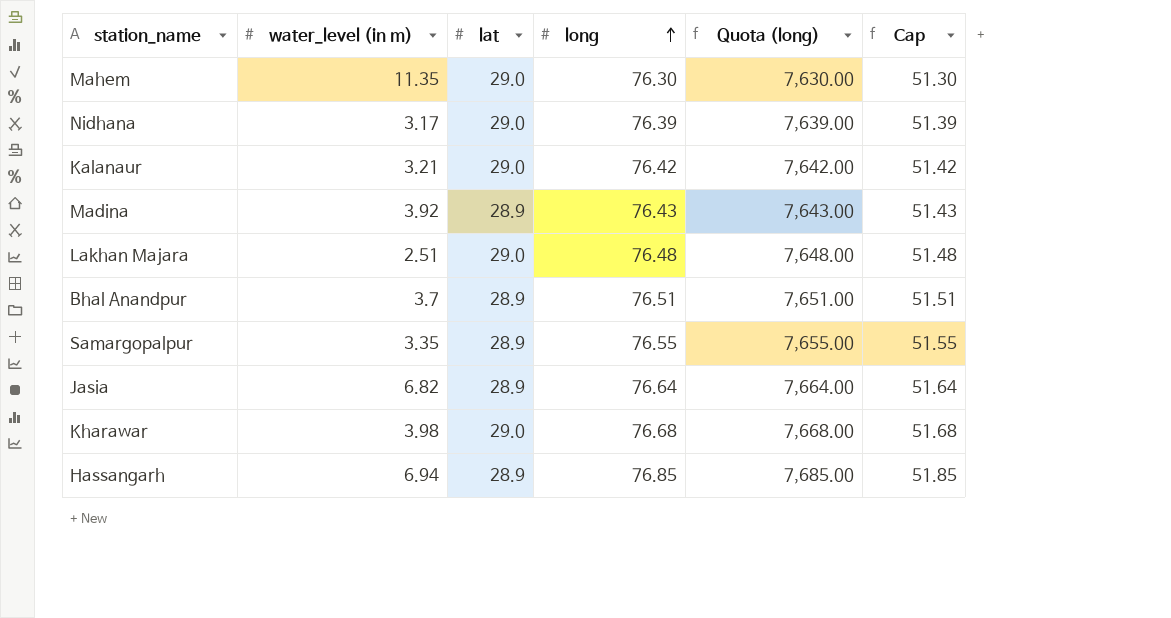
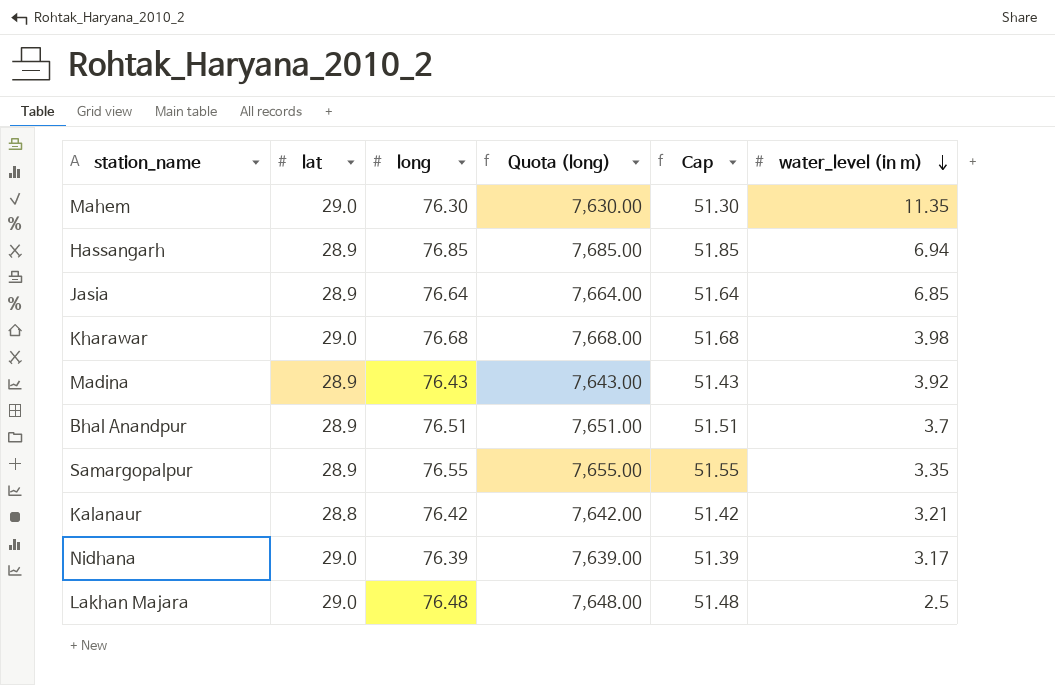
row order: long ascending -> water_level (in m) descending
column water_level (in m) | position: 2 -> 6
Jasia | water_level (in m): 6.82 -> 6.85
Kalanaur | lat: 29.0 -> 28.8
Lakhan Majara | water_level (in m): 2.51 -> 2.5

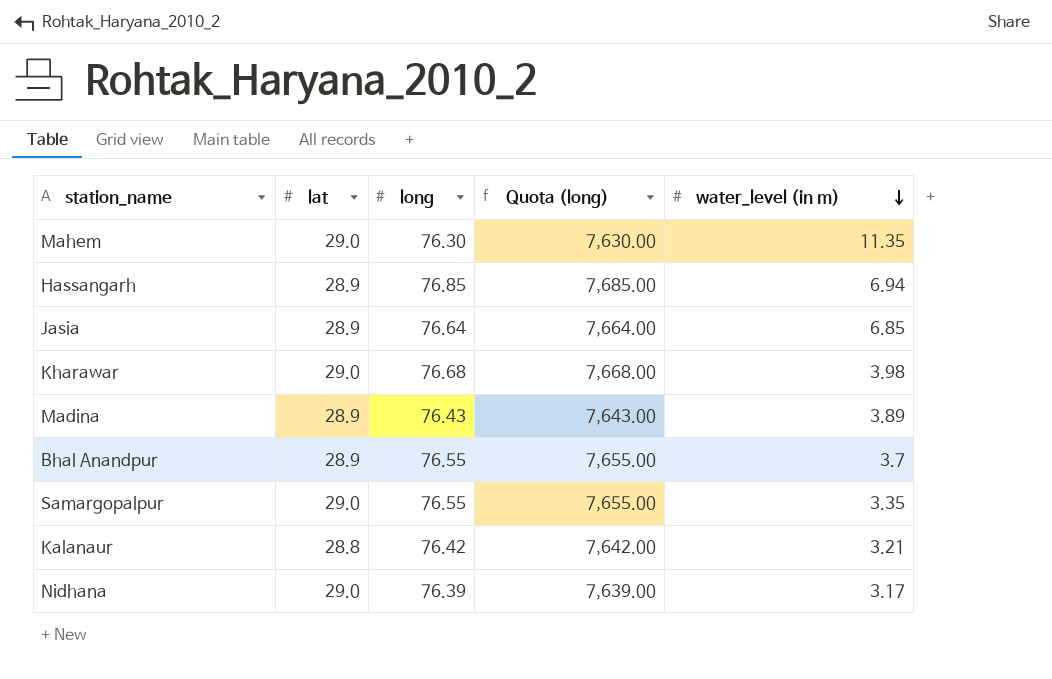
column Cap | formula: [long] - 25 -> none
row Lakhan Majara: 29.0 | 76.48 | 7,648.00 | 51.48 | 2.5 -> none
Madina | water_level (in m): 3.92 -> 3.89
Bhal Anandpur | long: 76.51 -> 76.55
Bhal Anandpur | Quota (long): 7,651.00 -> 7,655.00
Samargopalpur | lat: 28.9 -> 29.0

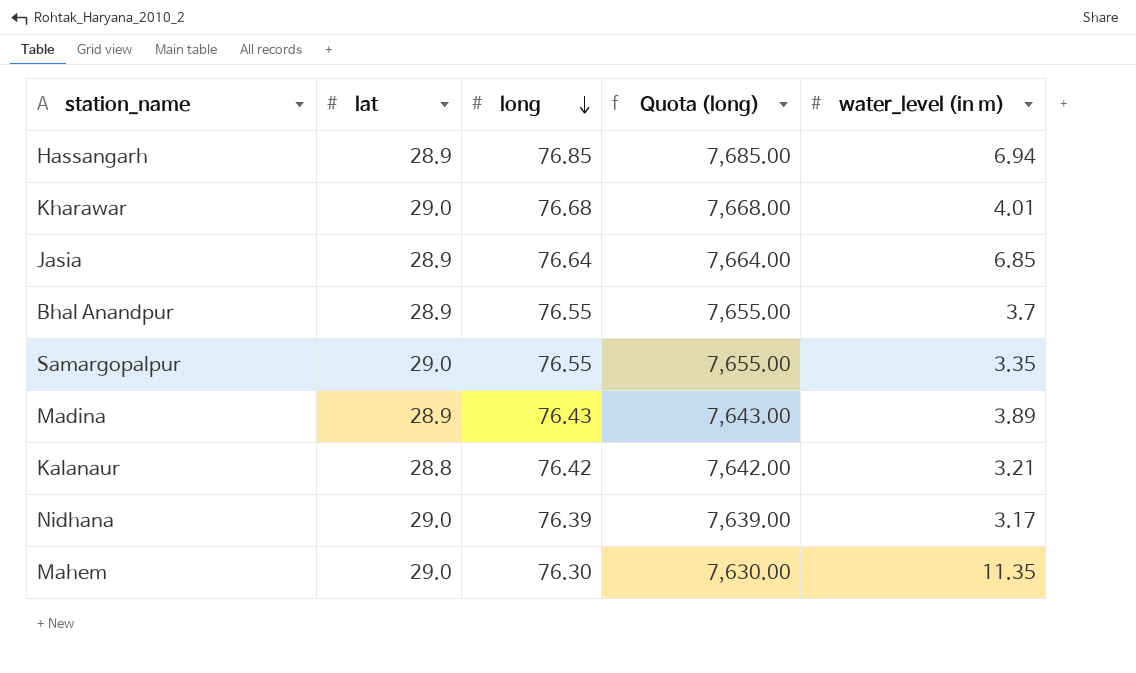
row order: water_level (in m) descending -> long descending
Kharawar | water_level (in m): 3.98 -> 4.01

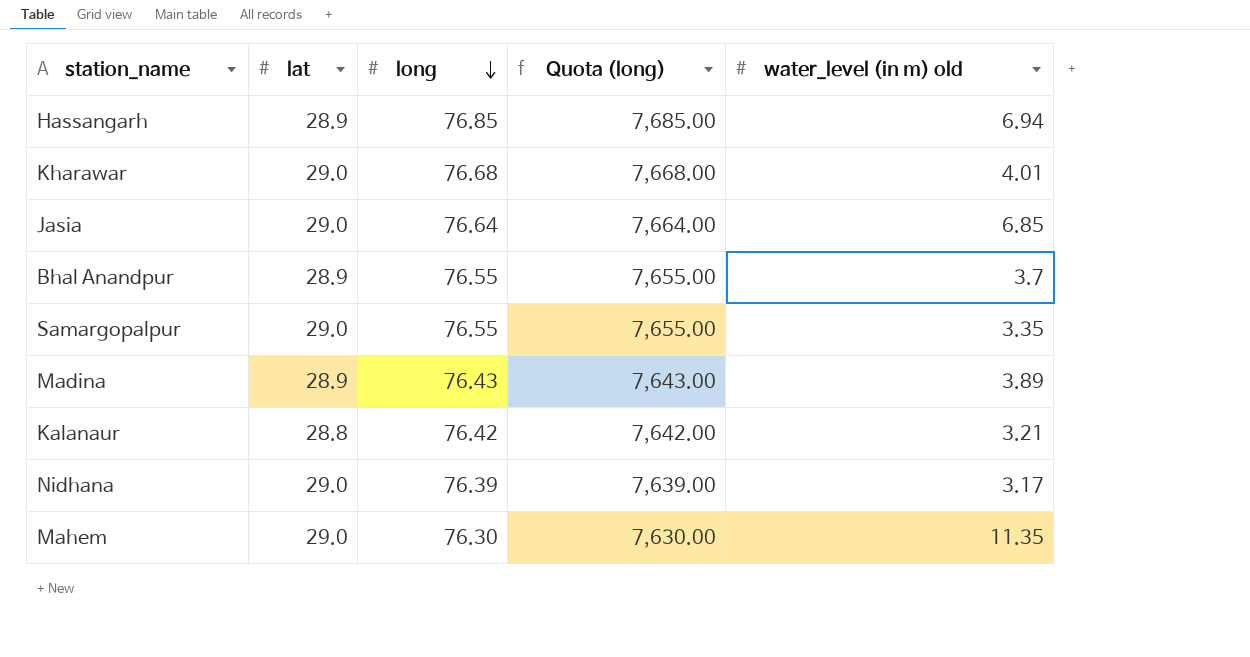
column name: water_level (in m) -> water_level (in m) old
Jasia | lat: 28.9 -> 29.0

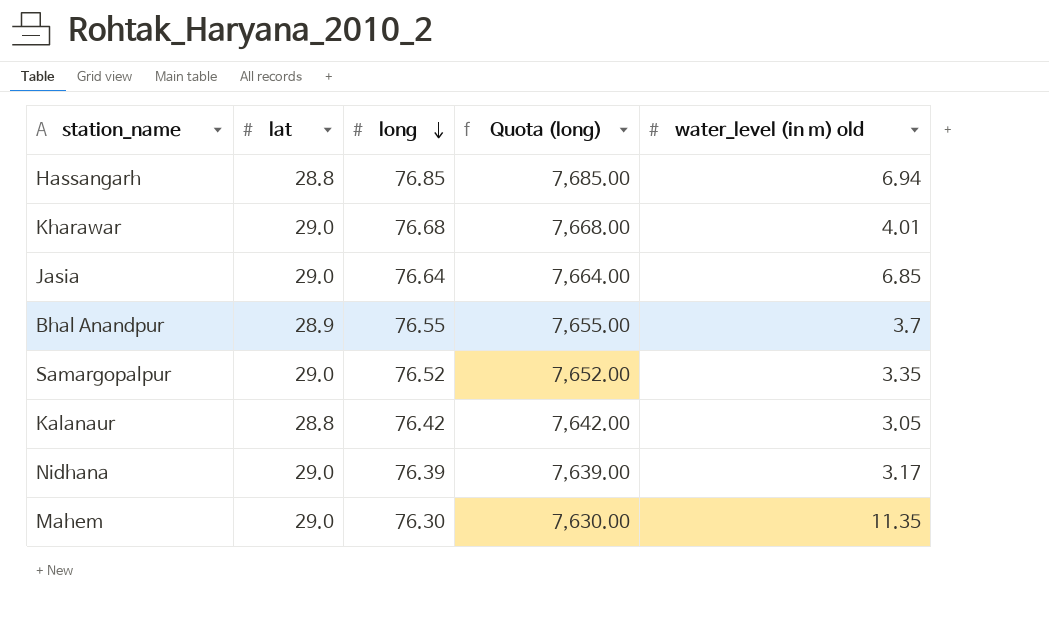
row Madina: 28.9 | 76.43 | 7,643.00 | 3.89 -> none
Hassangarh | lat: 28.9 -> 28.8
Samargopalpur | long: 76.55 -> 76.52
Samargopalpur | Quota (long): 7,655.00 -> 7,652.00
Kalanaur | water_level (in m) old: 3.21 -> 3.05

